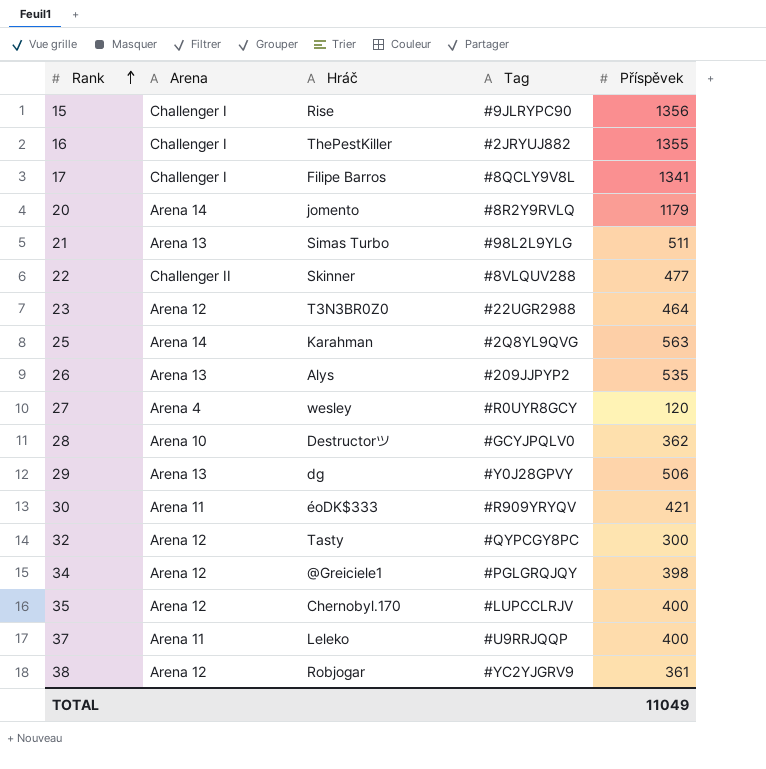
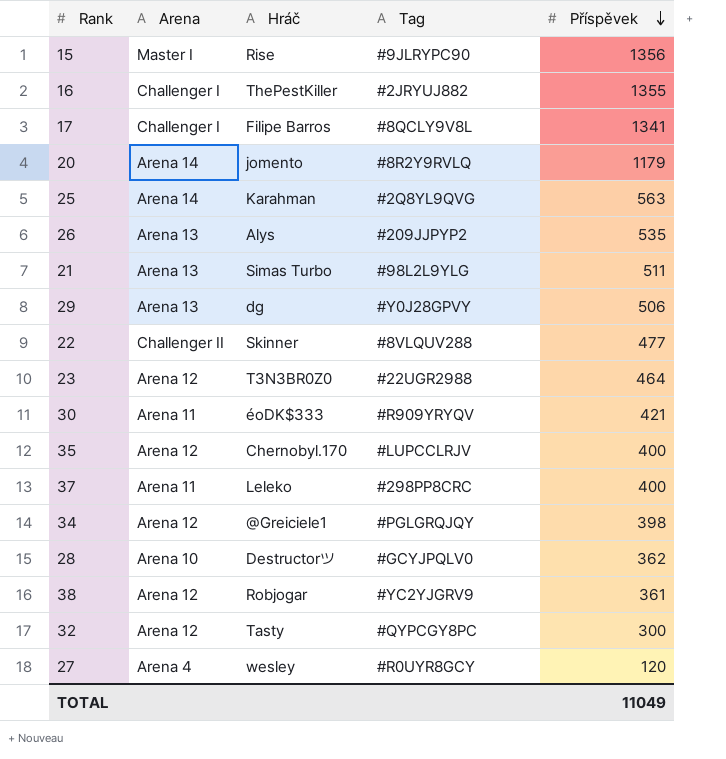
row order: Rank ascending -> Příspěvek descending
15 | Arena: Challenger I -> Master I
37 | Tag: #U9RRJQQP -> #298PP8CRC

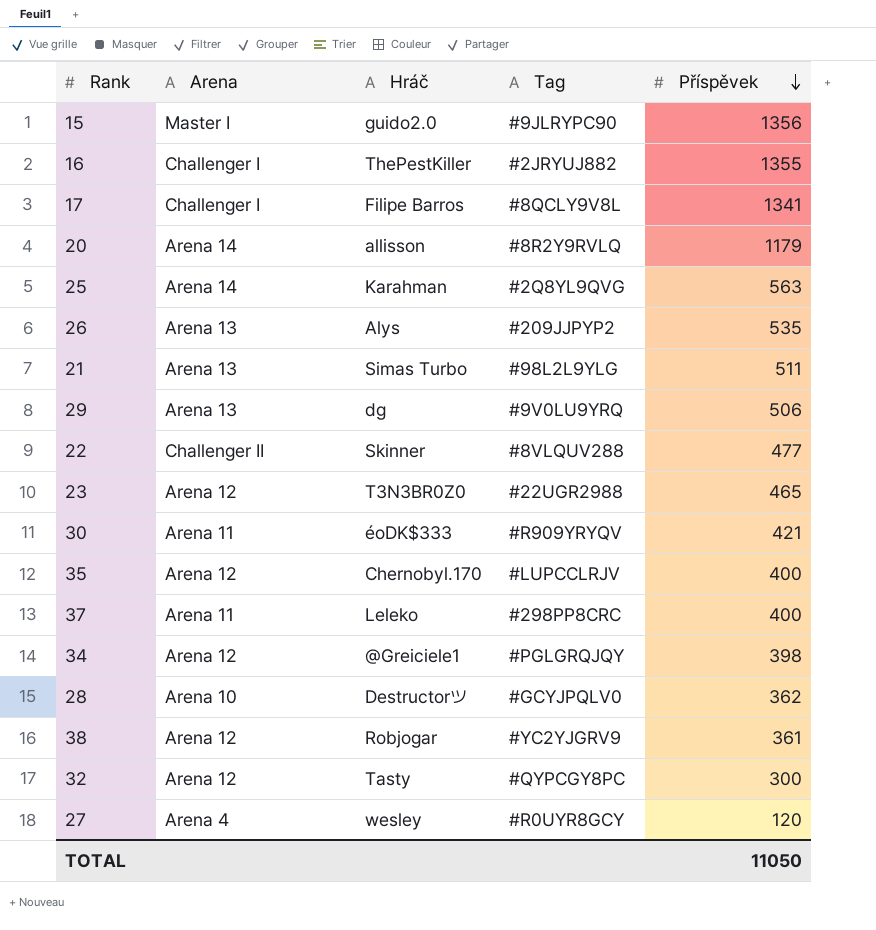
15 | Hráč: Rise -> guido2.0
20 | Hráč: jomento -> allisson
29 | Tag: #Y0J28GPVY -> #9V0LU9YRQ
23 | Příspěvek: 464 -> 465
TOTAL | Příspěvek: 11049 -> 11050

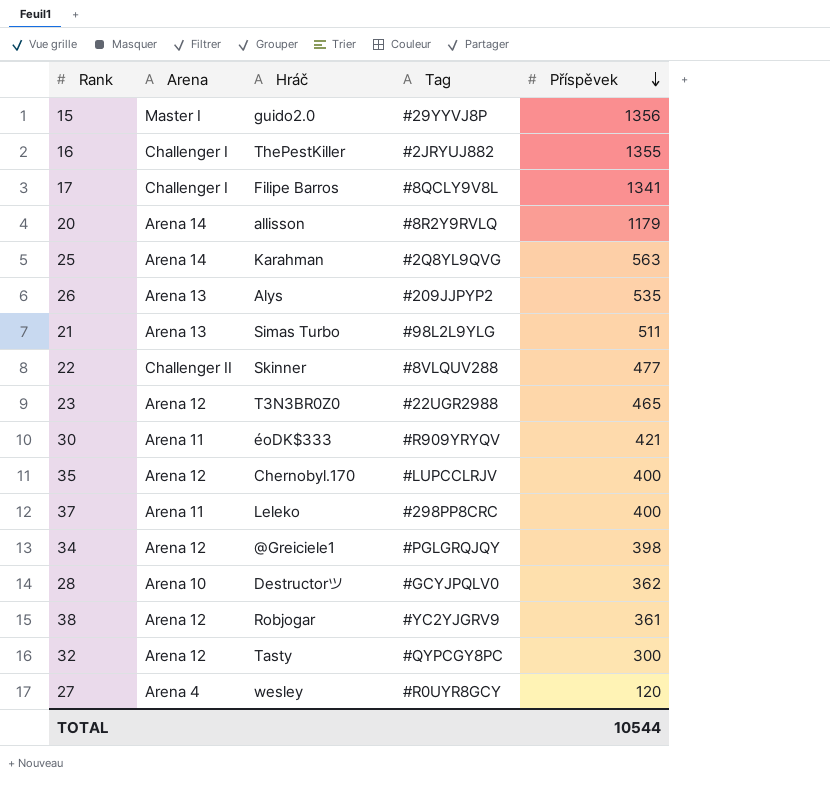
row 29: Arena 13 | dg | #9V0LU9YRQ | 506 -> none
15 | Tag: #9JLRYPC90 -> #29YYVJ8P
TOTAL | Příspěvek: 11050 -> 10544

